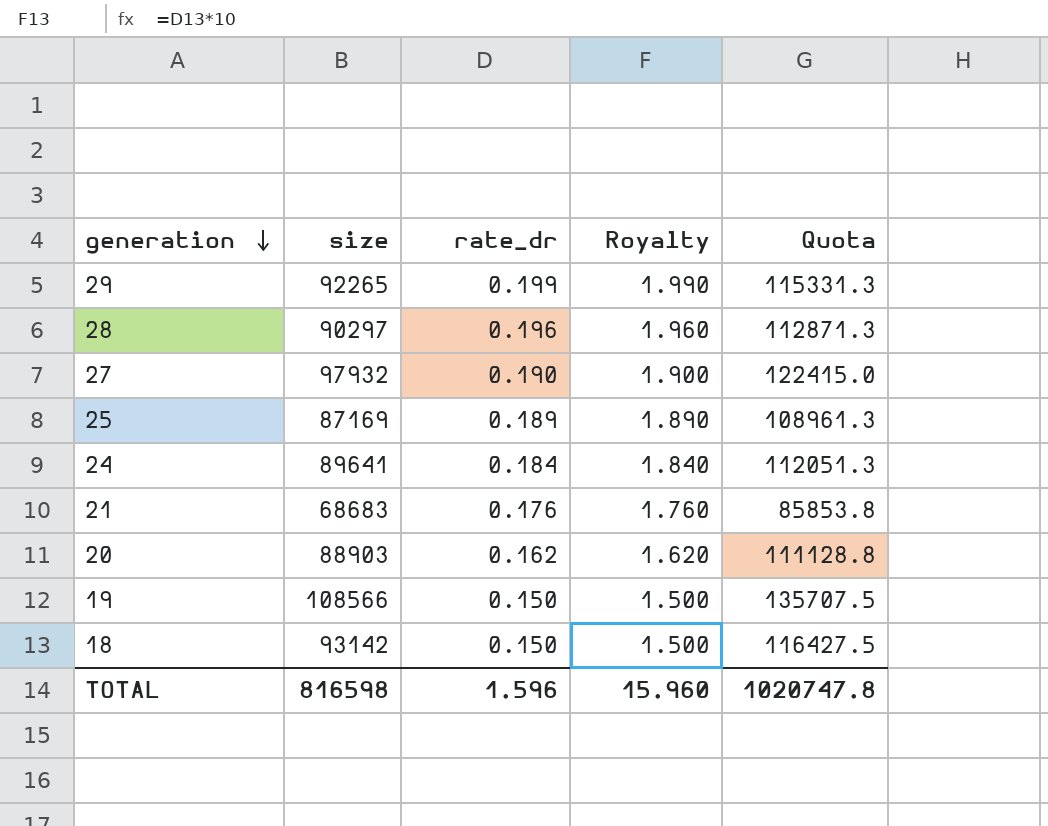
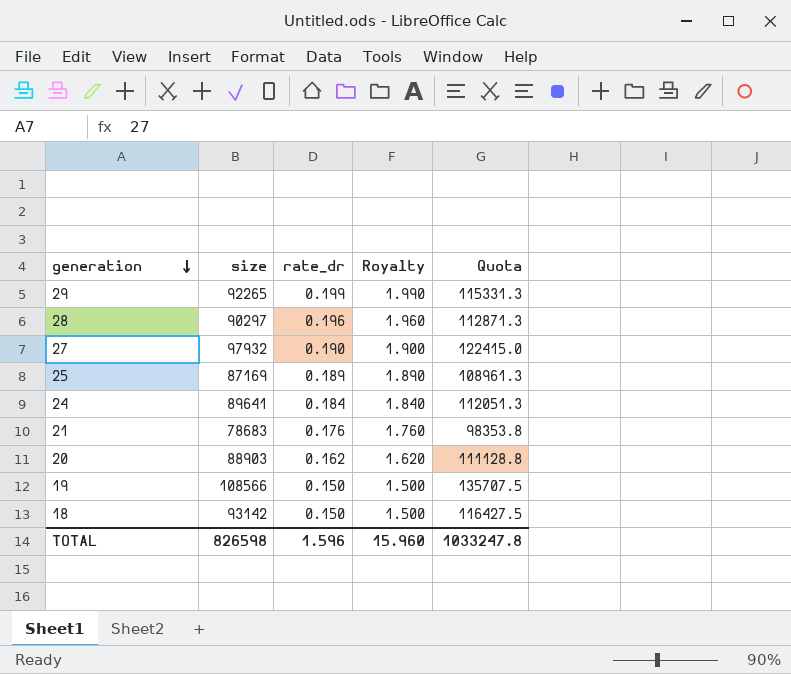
21 | size: 68683 -> 78683
21 | Quota: 85853.8 -> 98353.8
TOTAL | size: 816598 -> 826598
TOTAL | Quota: 1020747.8 -> 1033247.8

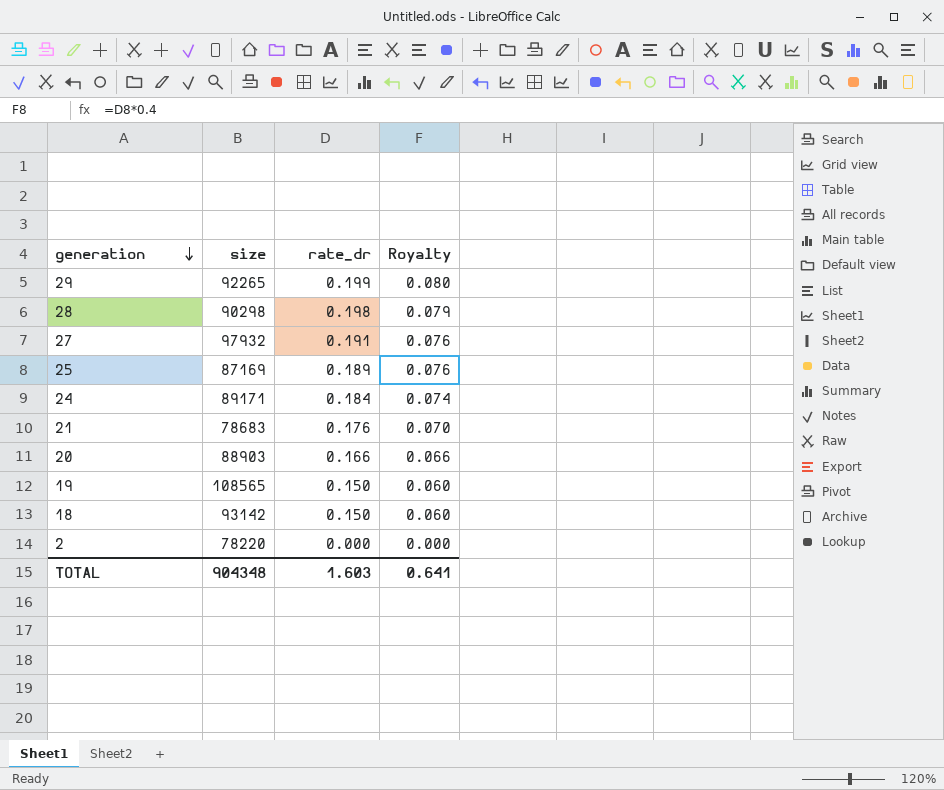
column Quota | formula: [size] * 1.25 -> none
column Royalty | formula: [rate_dr] * 10 -> [rate_dr] * 0.4
28 | size: 90297 -> 90298
28 | rate_dr: 0.196 -> 0.198
27 | rate_dr: 0.190 -> 0.191
24 | size: 89641 -> 89171
20 | rate_dr: 0.162 -> 0.166
19 | size: 108566 -> 108565
row 2: none -> 78220 | 0.000 | 0.000
TOTAL | size: 826598 -> 904348
TOTAL | rate_dr: 1.596 -> 1.603
TOTAL | Royalty: 15.960 -> 0.641

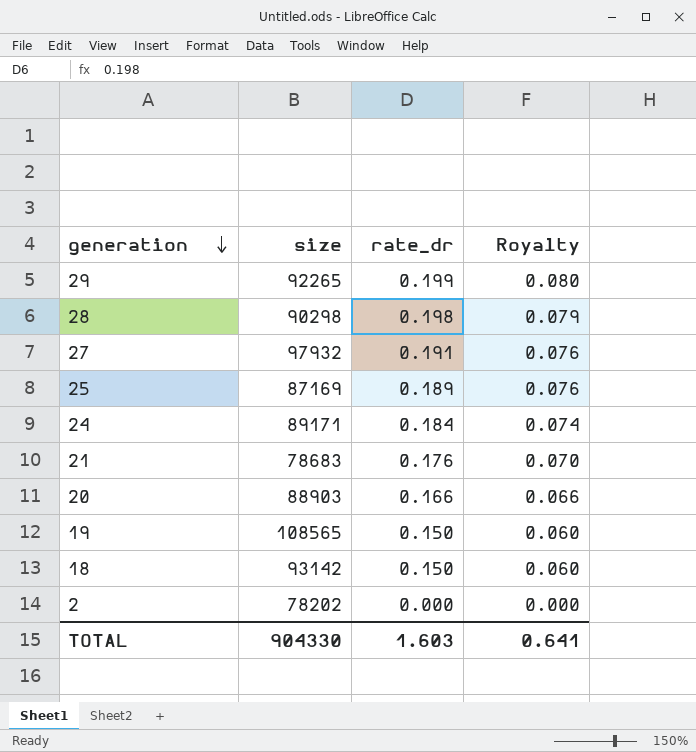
2 | size: 78220 -> 78202
TOTAL | size: 904348 -> 904330

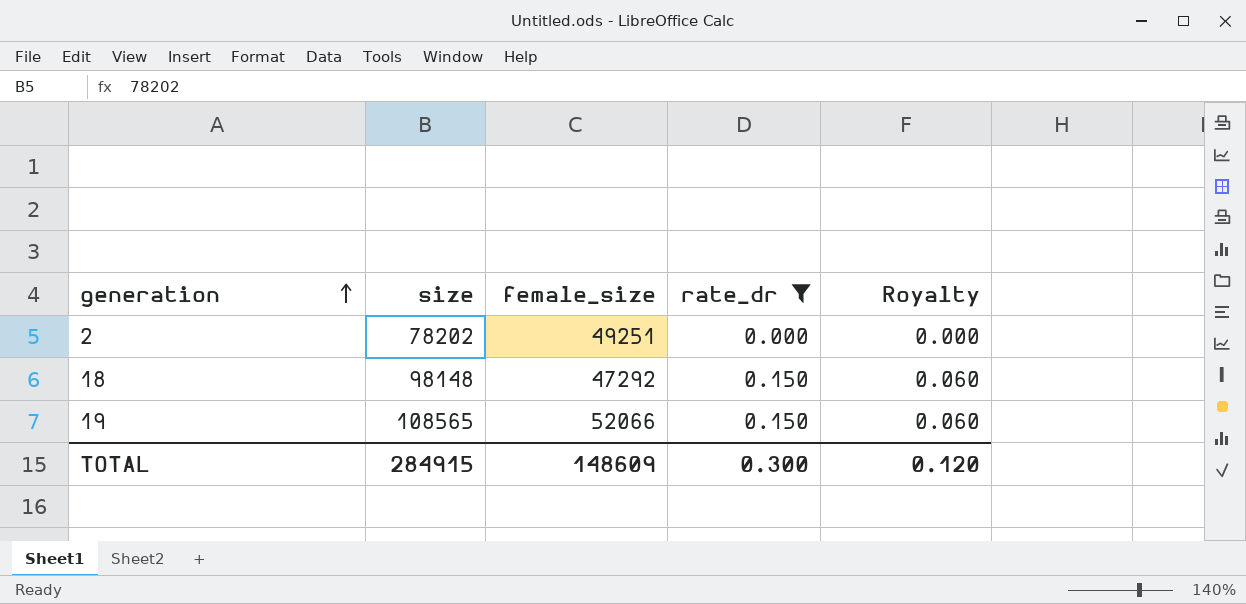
filter: none -> rate_dr <= 0.150
row order: generation descending -> generation ascending
column female_size | position: none -> 3
18 | size: 93142 -> 98148
TOTAL | size: 904330 -> 284915
TOTAL | rate_dr: 1.603 -> 0.300
TOTAL | Royalty: 0.641 -> 0.120

